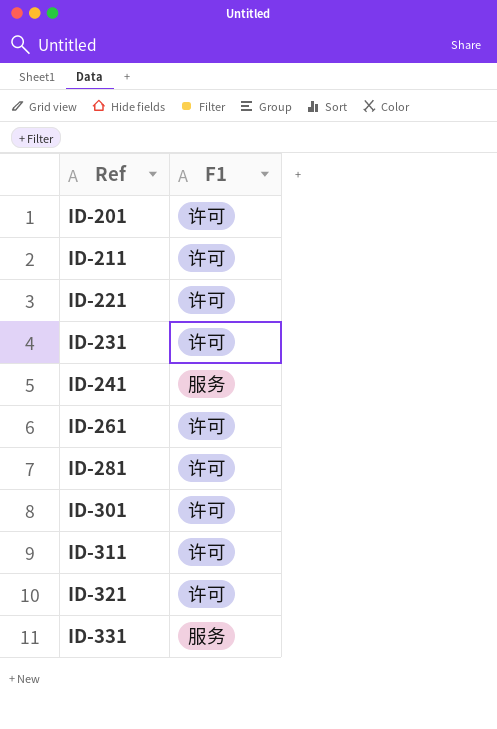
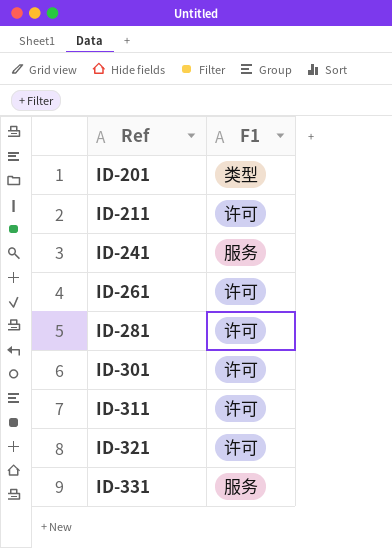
row ID-221: 许可 -> none
row ID-231: 许可 -> none
ID-201 | F1: 许可 -> 类型

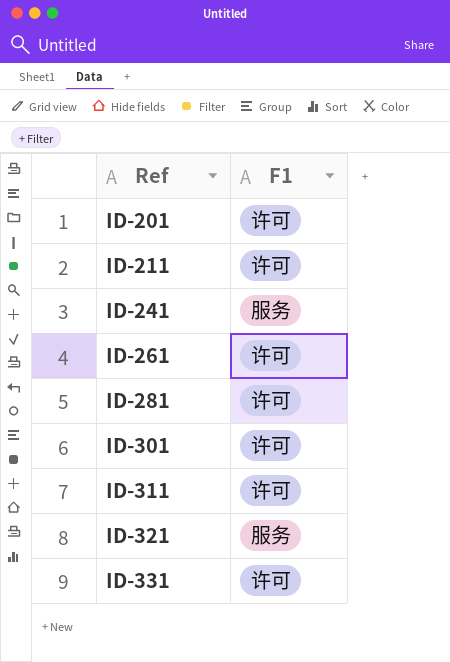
ID-201 | F1: 类型 -> 许可
ID-321 | F1: 许可 -> 服务
ID-331 | F1: 服务 -> 许可

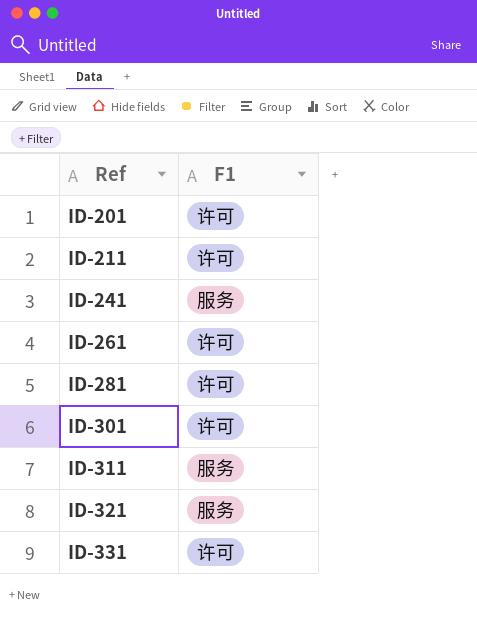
ID-311 | F1: 许可 -> 服务

